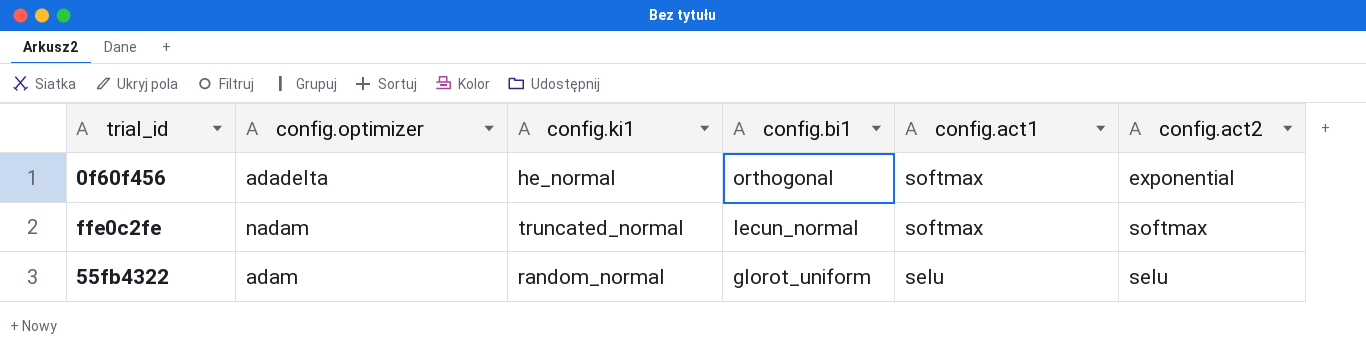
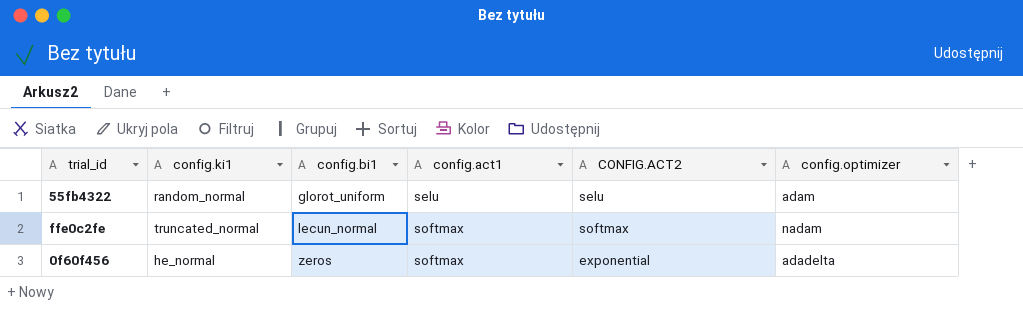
row order: config.bi1 descending -> config.bi1 ascending
column name: config.act2 -> CONFIG.ACT2
column config.optimizer | position: 2 -> 6
0f60f456 | config.bi1: orthogonal -> zeros

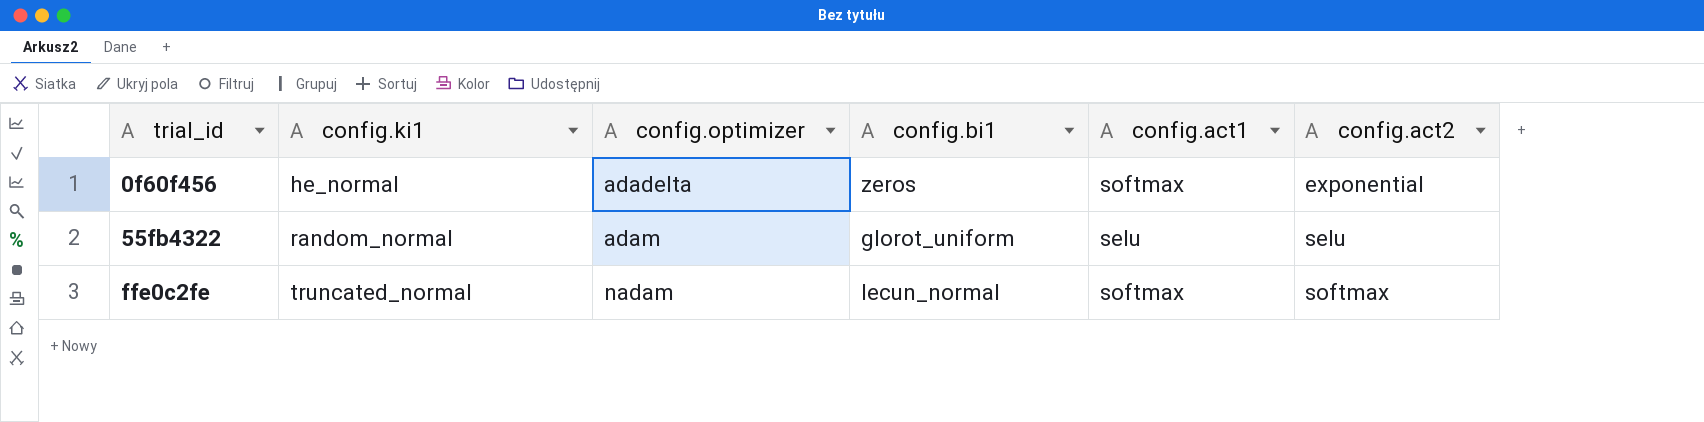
row order: config.bi1 ascending -> trial_id ascending
column config.optimizer | position: 6 -> 3
column name: CONFIG.ACT2 -> config.act2

